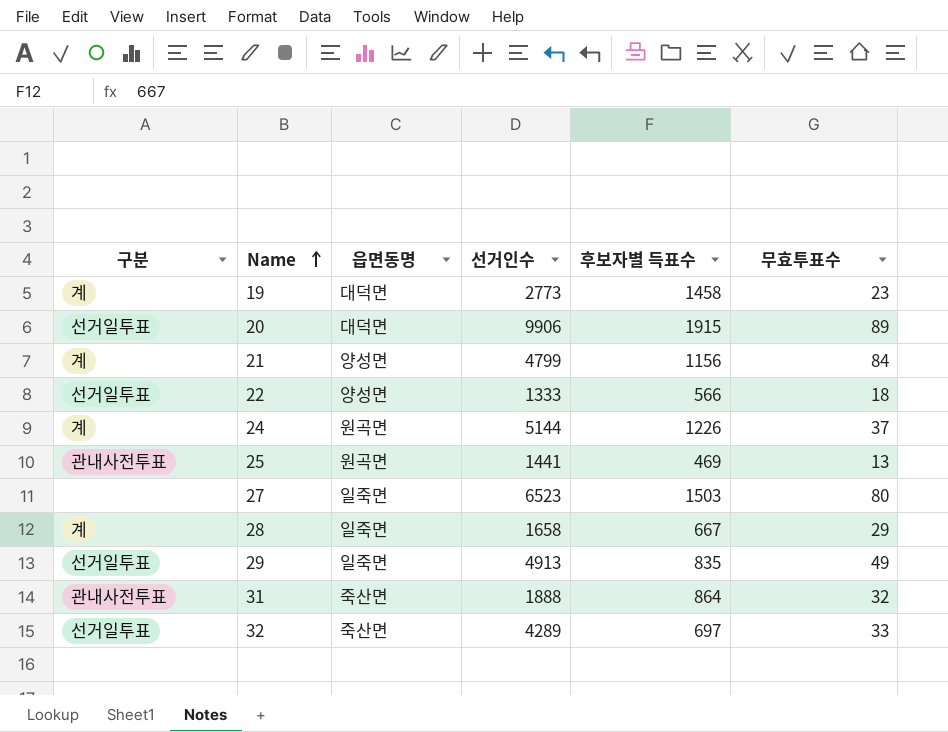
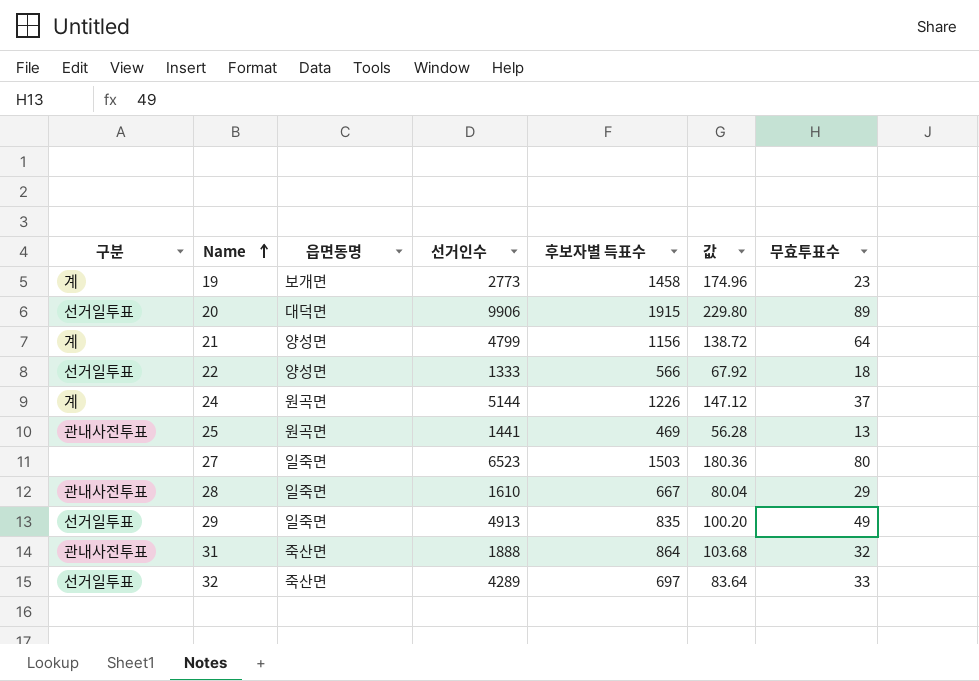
column 값 | formula: none -> [후보자별 득표수] * 0.12
19 | 읍면동명: 대덕면 -> 보개면
21 | 무효투표수: 84 -> 64
28 | 구분: 계 -> 관내사전투표
28 | 선거인수: 1658 -> 1610

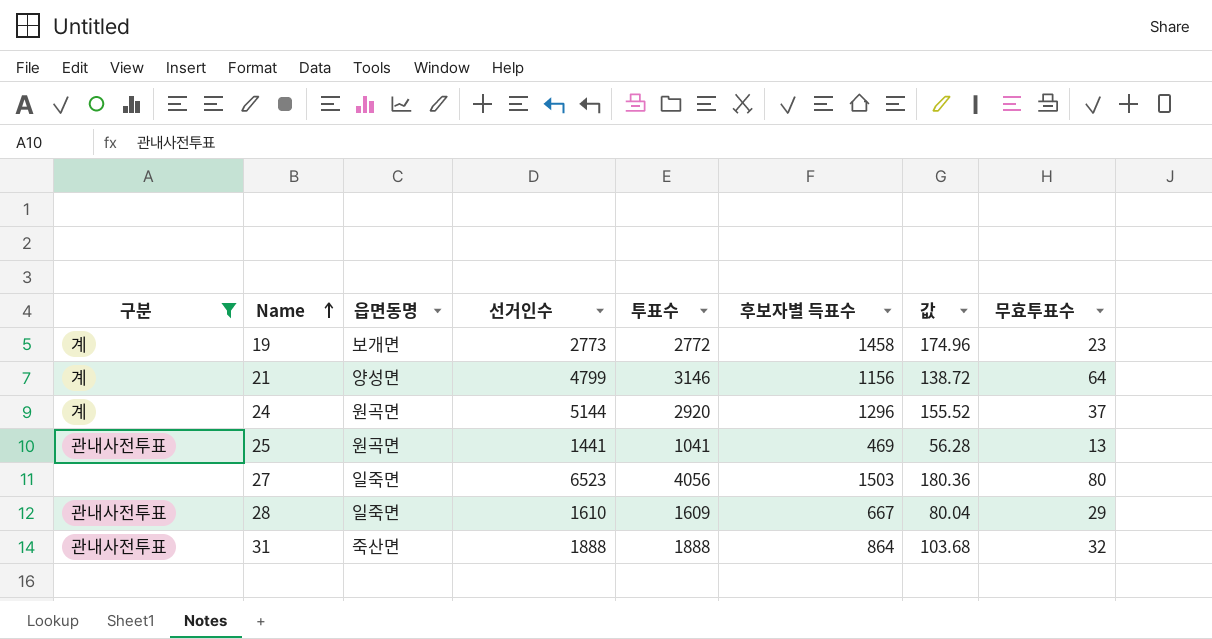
filter: none -> 구분 != 선거일투표
column 투표수 | position: none -> 5
24 | 후보자별 득표수: 1226 -> 1296
24 | 값: 147.12 -> 155.52

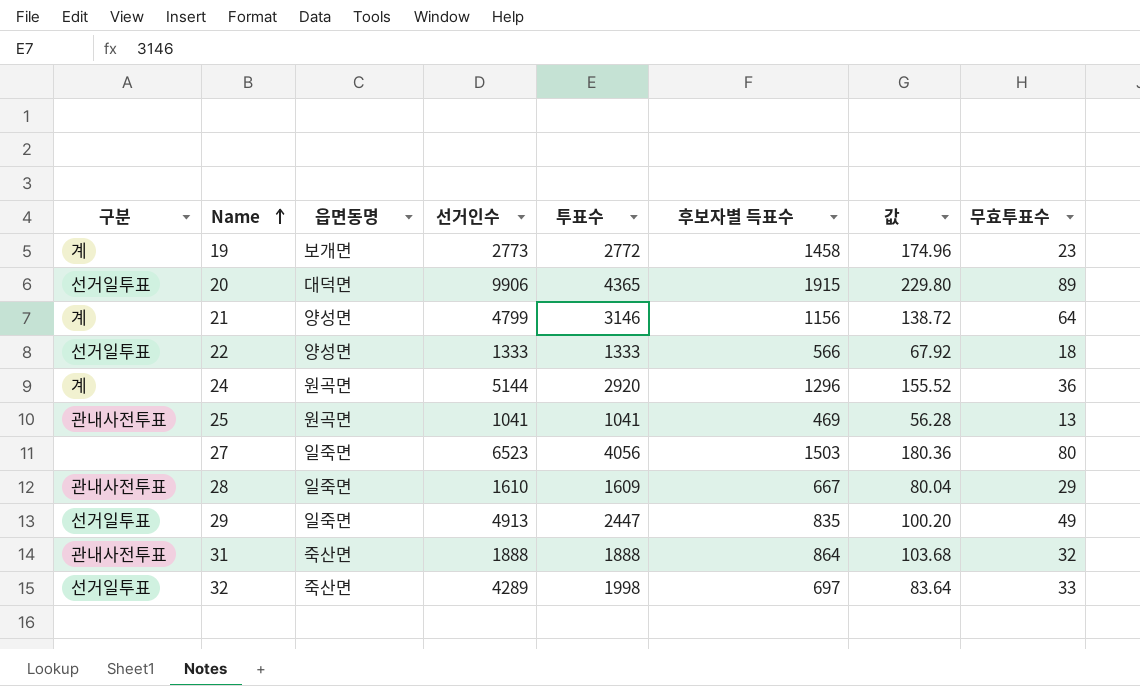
filter: 구분 != 선거일투표 -> none
24 | 무효투표수: 37 -> 36
25 | 선거인수: 1441 -> 1041

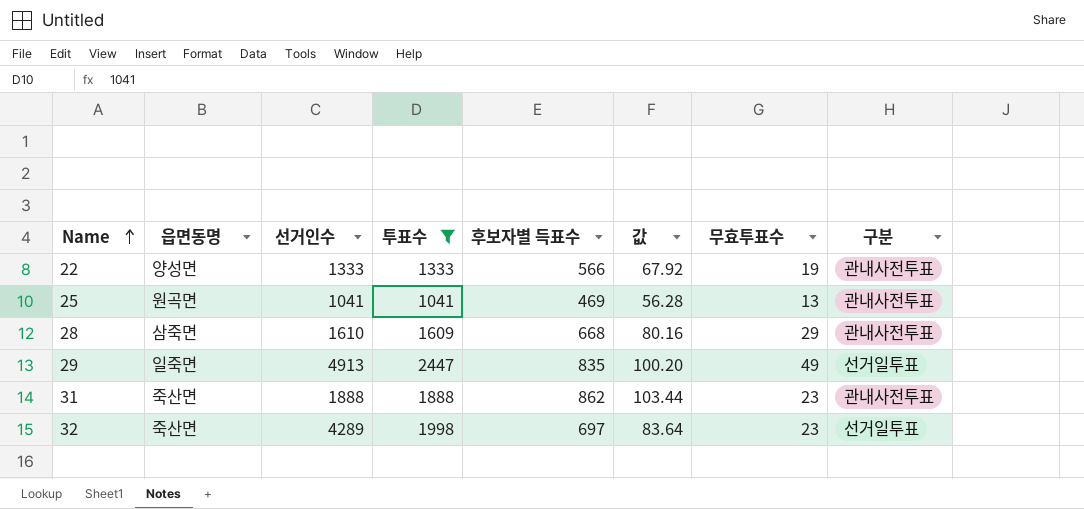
filter: none -> 투표수 <= 2447
column 구분 | position: 1 -> 8
22 | 무효투표수: 18 -> 19
22 | 구분: 선거일투표 -> 관내사전투표
28 | 읍면동명: 일죽면 -> 삼죽면
28 | 후보자별 득표수: 667 -> 668
28 | 값: 80.04 -> 80.16
31 | 후보자별 득표수: 864 -> 862
31 | 값: 103.68 -> 103.44
31 | 무효투표수: 32 -> 23
32 | 무효투표수: 33 -> 23

